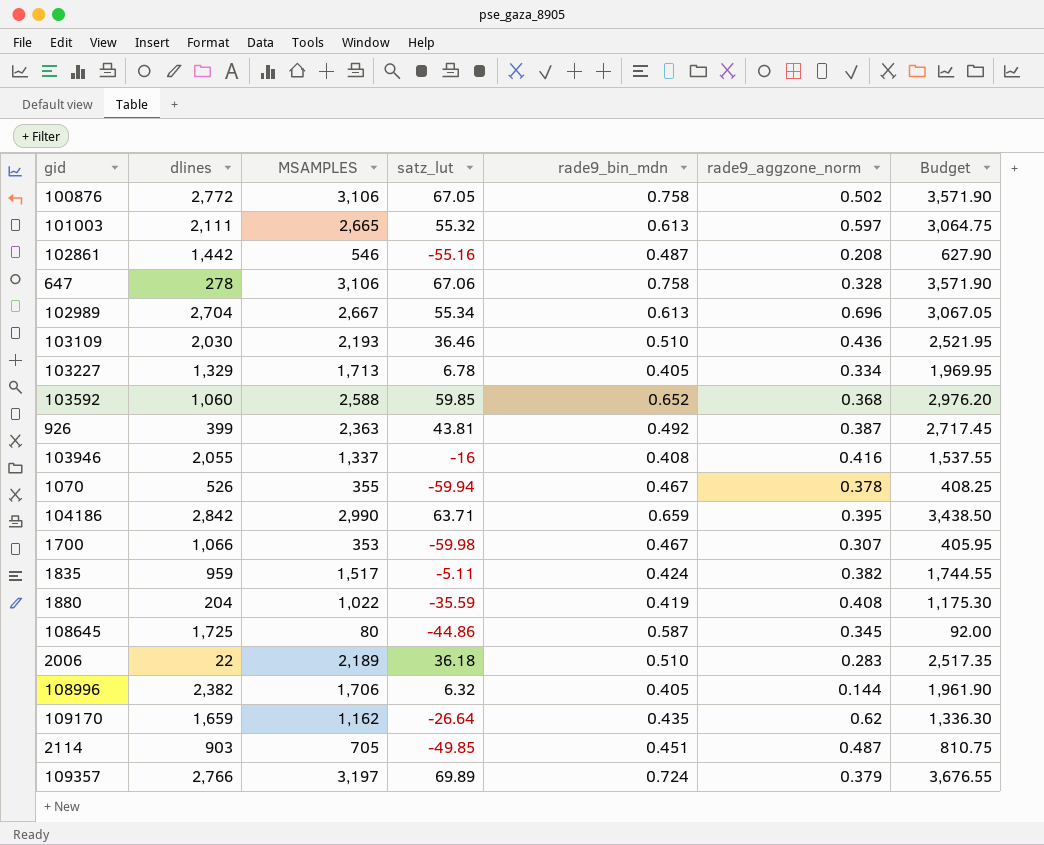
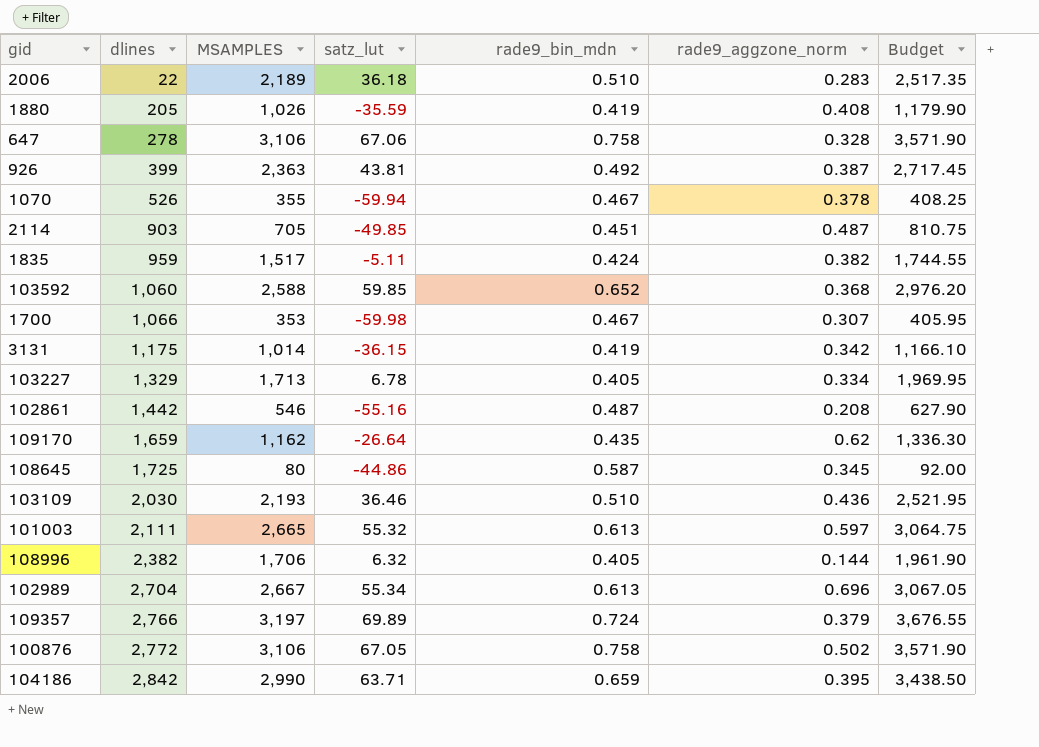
row order: none -> dlines ascending
row 103946: 2,055 | 1,337 | -16 | 0.408 | 0.416 | 1,537.55 -> none
1880 | dlines: 204 -> 205
1880 | MSAMPLES: 1,022 -> 1,026
1880 | Budget: 1,175.30 -> 1,179.90
row 3131: none -> 1,175 | 1,014 | -36.15 | 0.419 | 0.342 | 1,166.10

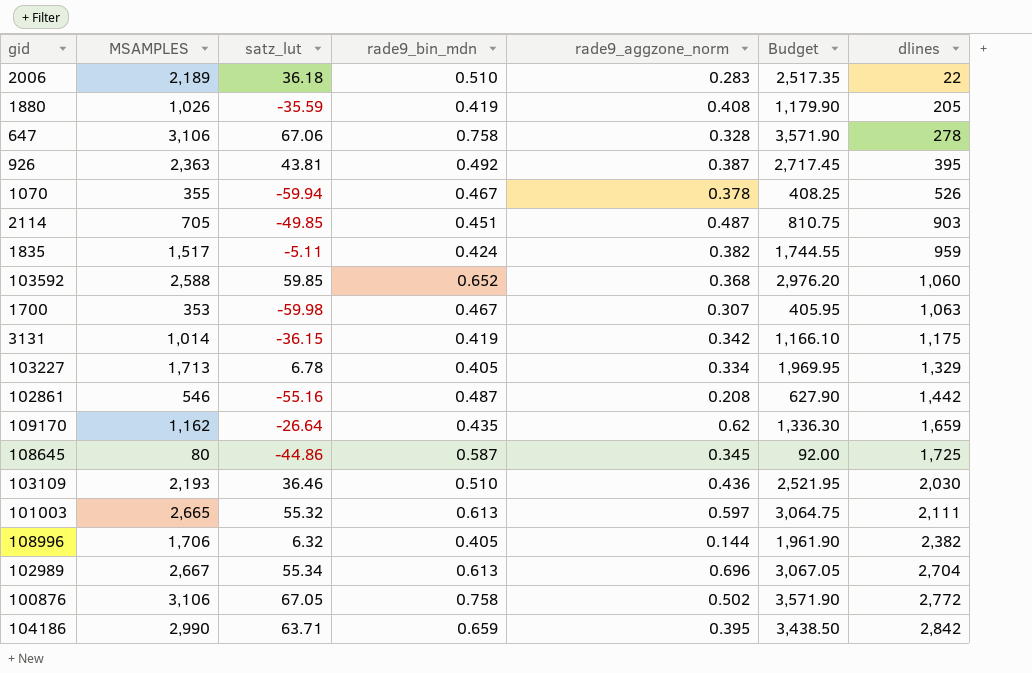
column dlines | position: 2 -> 7
row 109357: 2,766 | 3,197 | 69.89 | 0.724 | 0.379 | 3,676.55 -> none
926 | dlines: 399 -> 395
1700 | dlines: 1,066 -> 1,063

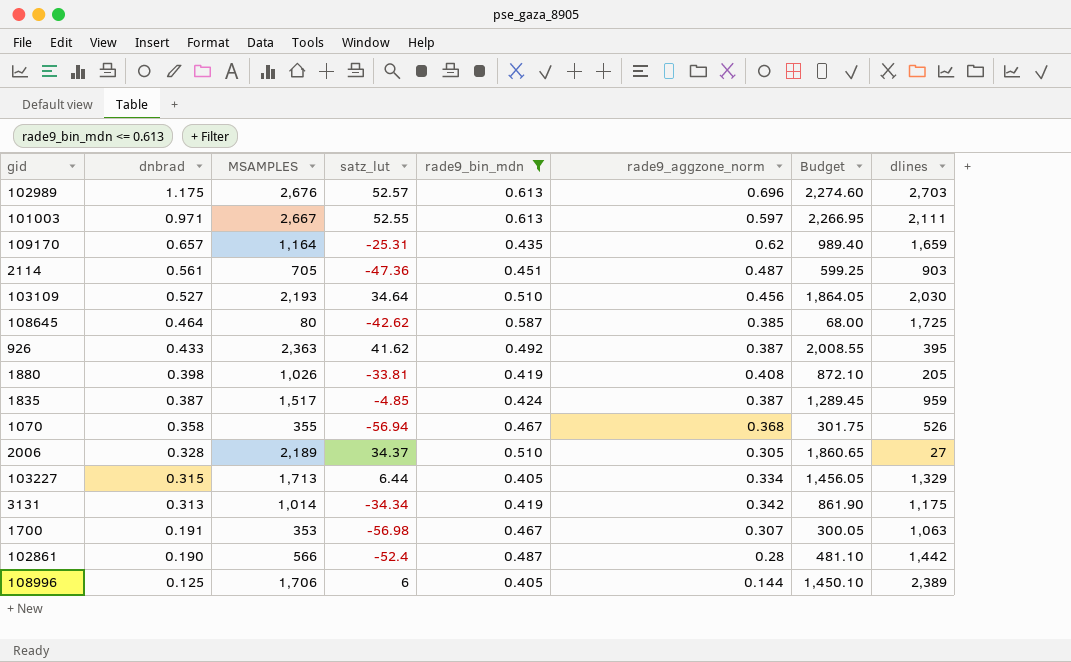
filter: none -> rade9_bin_mdn <= 0.613
row order: dlines ascending -> dnbrad descending
column dnbrad | position: none -> 2
column Budget | formula: [MSAMPLES] * 1.15 -> [MSAMPLES] * 0.85
102989 | MSAMPLES: 2,667 -> 2,676
102989 | satz_lut: 55.34 -> 52.57
102989 | dlines: 2,704 -> 2,703
101003 | MSAMPLES: 2,665 -> 2,667
101003 | satz_lut: 55.32 -> 52.55
109170 | MSAMPLES: 1,162 -> 1,164
109170 | satz_lut: -26.64 -> -25.31
2114 | satz_lut: -49.85 -> -47.36
103109 | satz_lut: 36.46 -> 34.64
103109 | rade9_aggzone_norm: 0.436 -> 0.456
108645 | satz_lut: -44.86 -> -42.62
108645 | rade9_aggzone_norm: 0.345 -> 0.385
926 | satz_lut: 43.81 -> 41.62
1880 | satz_lut: -35.59 -> -33.81
1835 | satz_lut: -5.11 -> -4.85
1835 | rade9_aggzone_norm: 0.382 -> 0.387
1070 | satz_lut: -59.94 -> -56.94
1070 | rade9_aggzone_norm: 0.378 -> 0.368
2006 | satz_lut: 36.18 -> 34.37
2006 | rade9_aggzone_norm: 0.283 -> 0.305
2006 | dlines: 22 -> 27
103227 | satz_lut: 6.78 -> 6.44
3131 | satz_lut: -36.15 -> -34.34
1700 | satz_lut: -59.98 -> -56.98
102861 | MSAMPLES: 546 -> 566
102861 | satz_lut: -55.16 -> -52.4
102861 | rade9_aggzone_norm: 0.208 -> 0.28
108996 | satz_lut: 6.32 -> 6
108996 | dlines: 2,382 -> 2,389

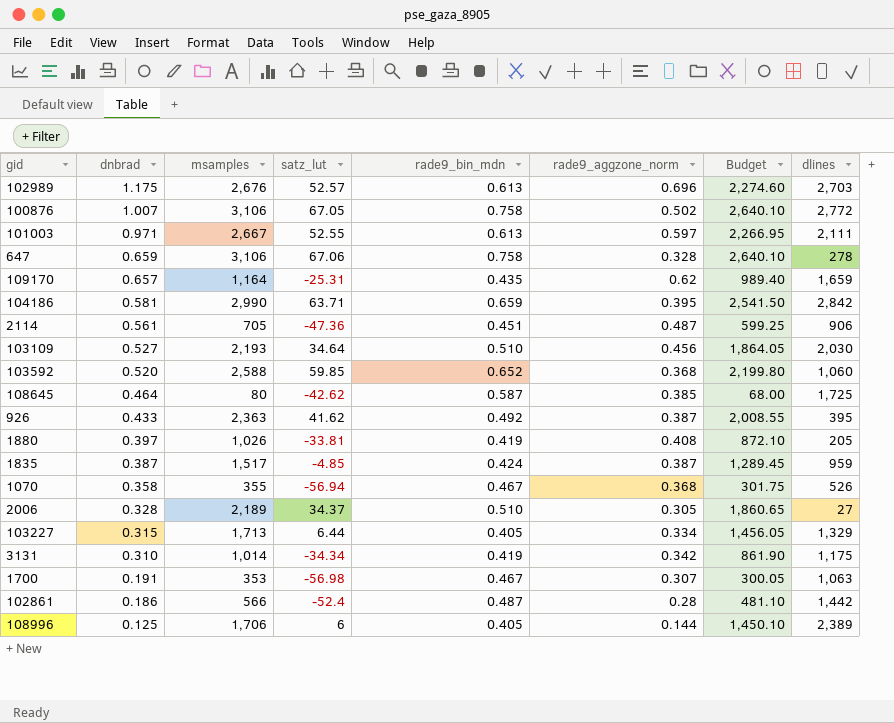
filter: rade9_bin_mdn <= 0.613 -> none
column name: MSAMPLES -> msamples
2114 | dlines: 903 -> 906
1880 | dnbrad: 0.398 -> 0.397
3131 | dnbrad: 0.313 -> 0.310
102861 | dnbrad: 0.190 -> 0.186

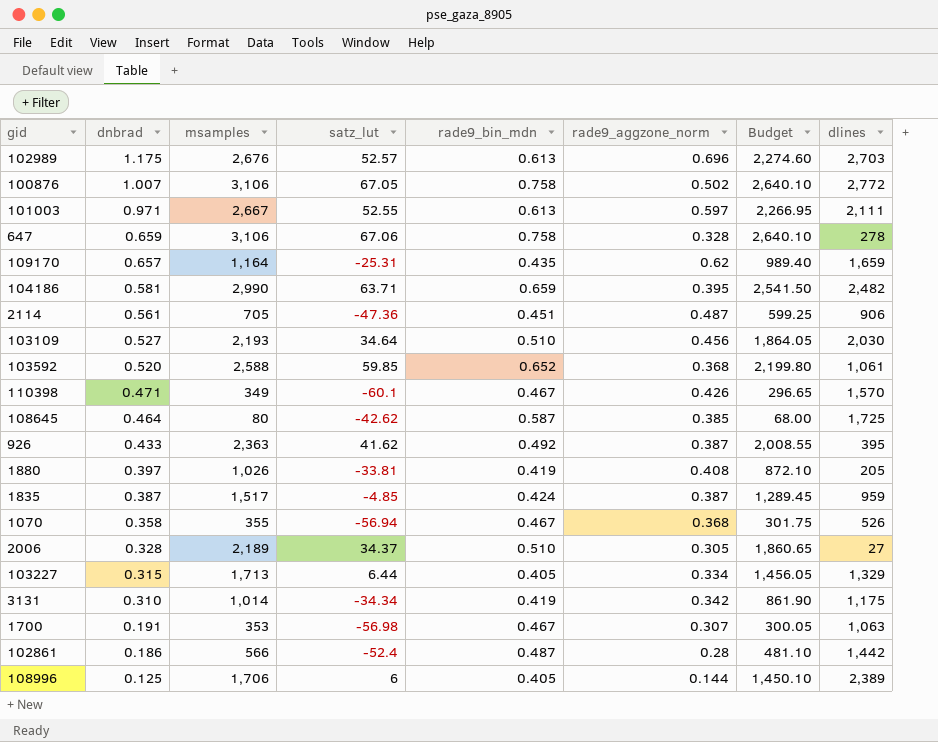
104186 | dlines: 2,842 -> 2,482
103592 | dlines: 1,060 -> 1,061
row 110398: none -> 0.471 | 349 | -60.1 | 0.467 | 0.426 | 296.65 | 1,570

